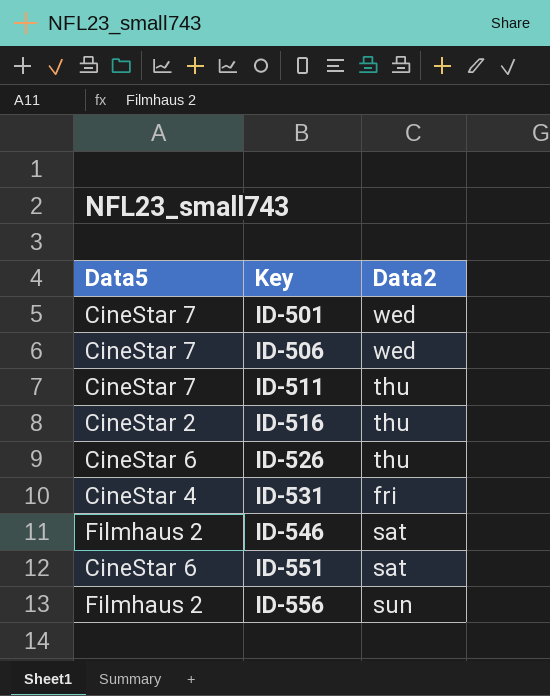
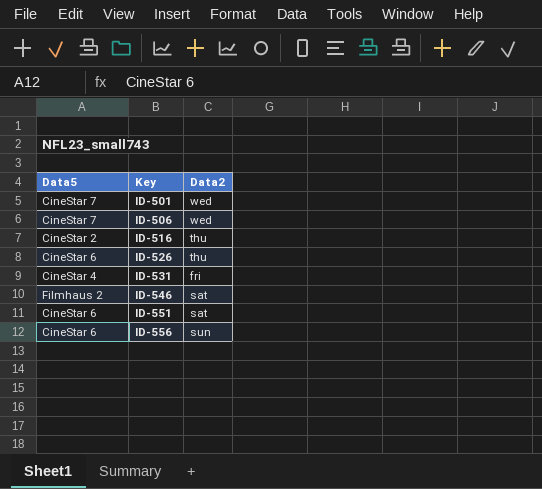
row ID-511: CineStar 7 | thu -> none
ID-556 | Data5: Filmhaus 2 -> CineStar 6

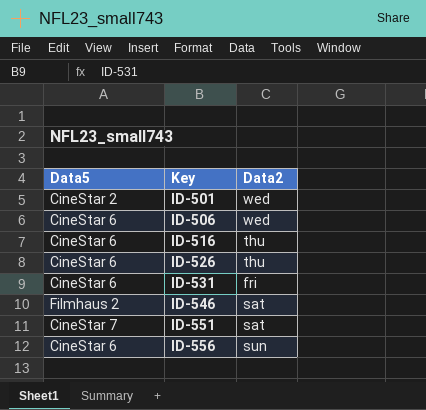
ID-501 | Data5: CineStar 7 -> CineStar 2
ID-506 | Data5: CineStar 7 -> CineStar 6
ID-516 | Data5: CineStar 2 -> CineStar 6
ID-531 | Data5: CineStar 4 -> CineStar 6
ID-551 | Data5: CineStar 6 -> CineStar 7

